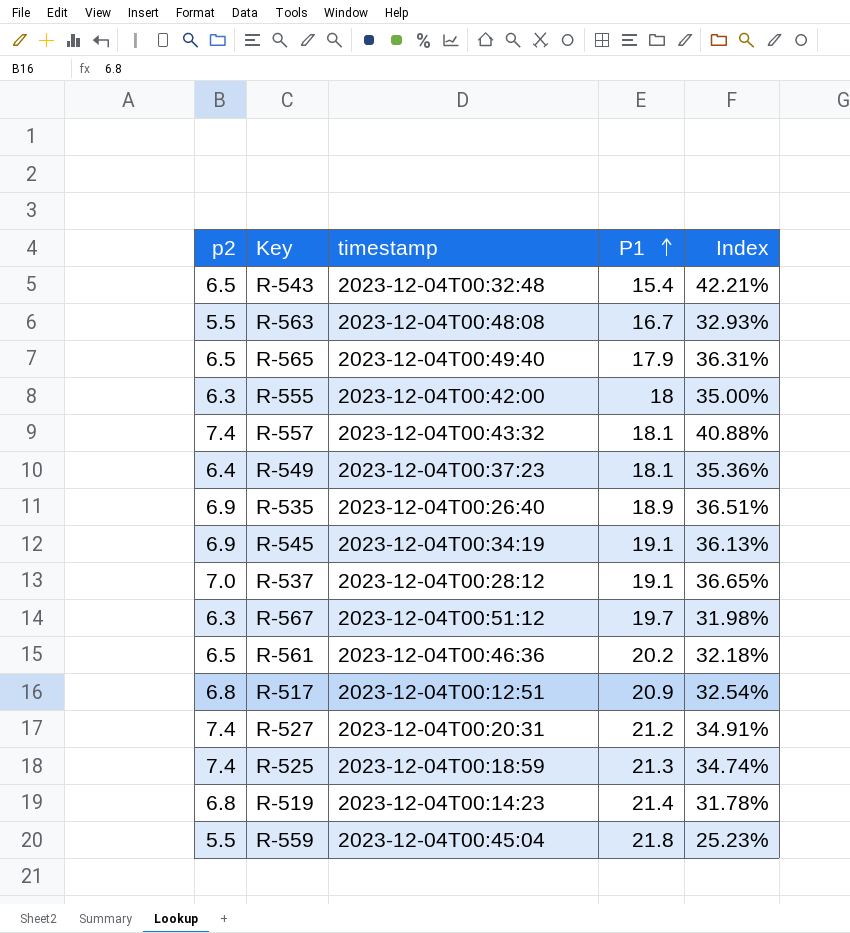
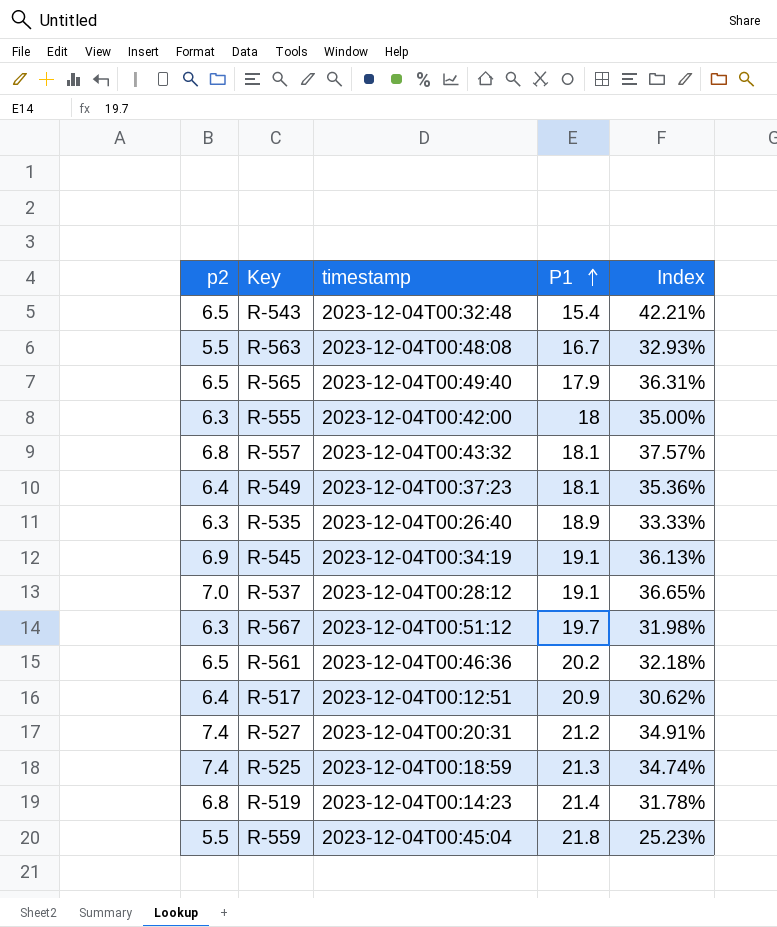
R-557 | p2: 7.4 -> 6.8
R-557 | Index: 40.88% -> 37.57%
R-535 | p2: 6.9 -> 6.3
R-535 | Index: 36.51% -> 33.33%
R-517 | p2: 6.8 -> 6.4
R-517 | Index: 32.54% -> 30.62%

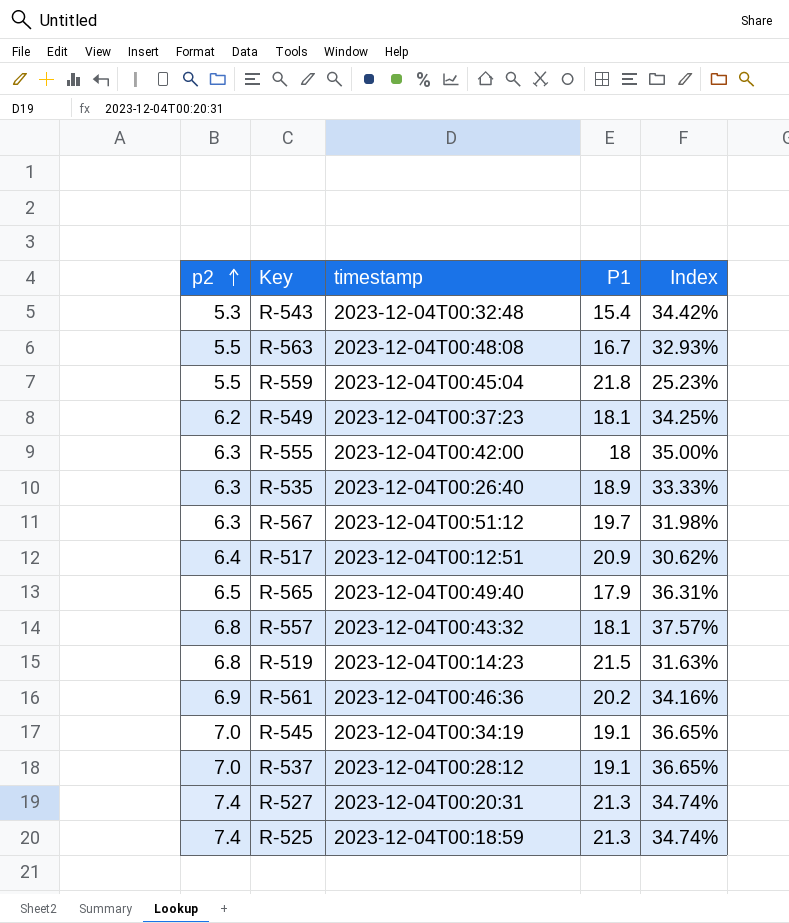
row order: P1 ascending -> p2 ascending
R-543 | p2: 6.5 -> 5.3
R-543 | Index: 42.21% -> 34.42%
R-549 | p2: 6.4 -> 6.2
R-549 | Index: 35.36% -> 34.25%
R-519 | P1: 21.4 -> 21.5
R-519 | Index: 31.78% -> 31.63%
R-561 | p2: 6.5 -> 6.9
R-561 | Index: 32.18% -> 34.16%
R-545 | p2: 6.9 -> 7.0
R-545 | Index: 36.13% -> 36.65%
R-527 | P1: 21.2 -> 21.3
R-527 | Index: 34.91% -> 34.74%

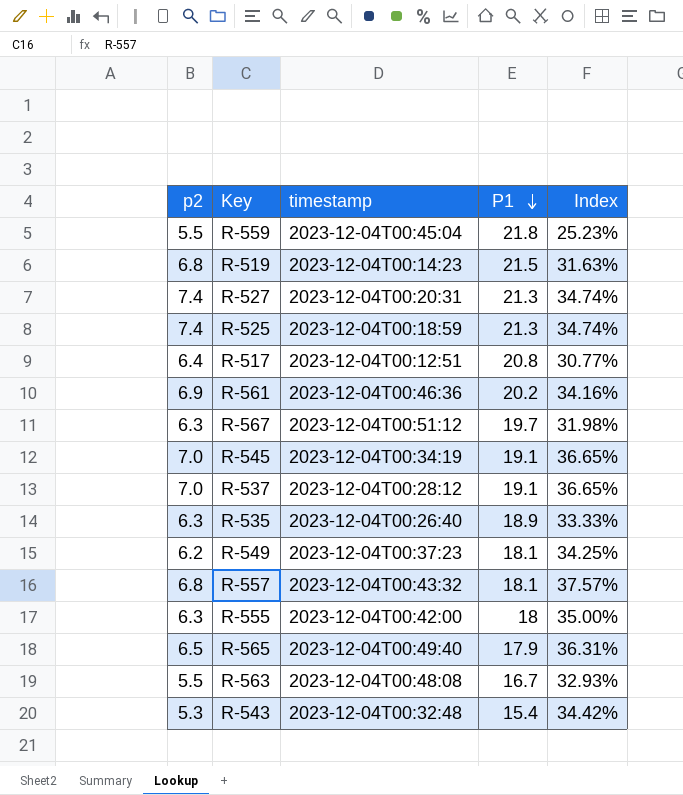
row order: p2 ascending -> P1 descending
R-517 | P1: 20.9 -> 20.8
R-517 | Index: 30.62% -> 30.77%

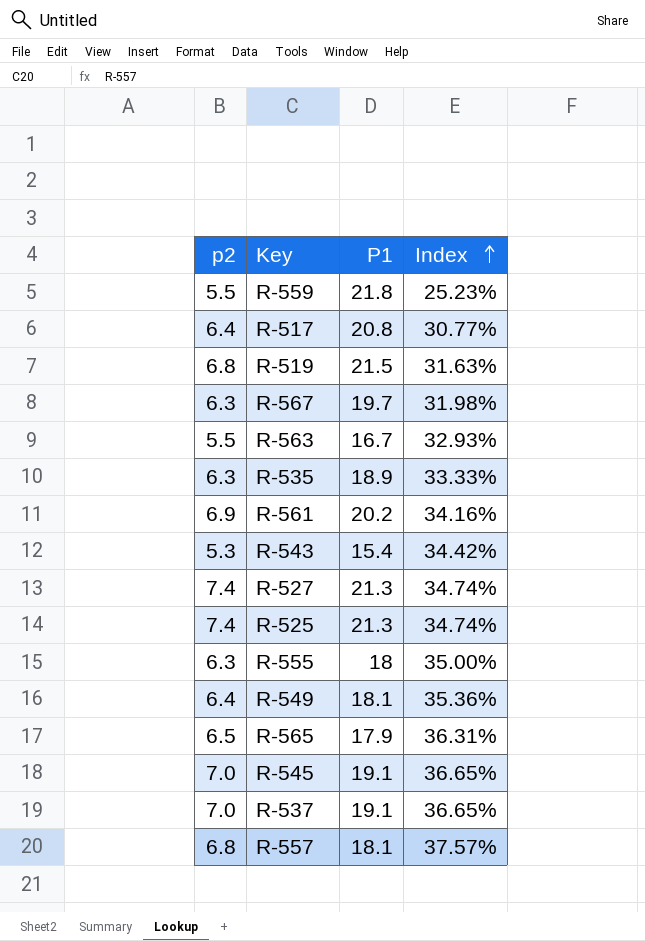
row order: P1 descending -> Index ascending
column timestamp | position: 3 -> none
R-549 | p2: 6.2 -> 6.4
R-549 | Index: 34.25% -> 35.36%

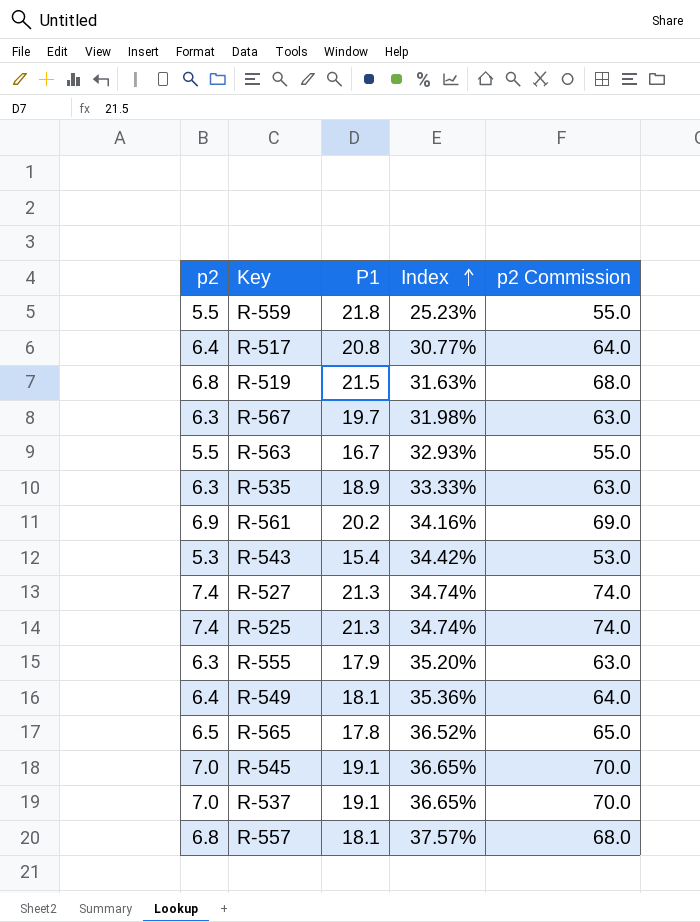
column p2 Commission | formula: none -> [p2] * 10
R-555 | P1: 18 -> 17.9
R-555 | Index: 35.00% -> 35.20%
R-565 | P1: 17.9 -> 17.8
R-565 | Index: 36.31% -> 36.52%

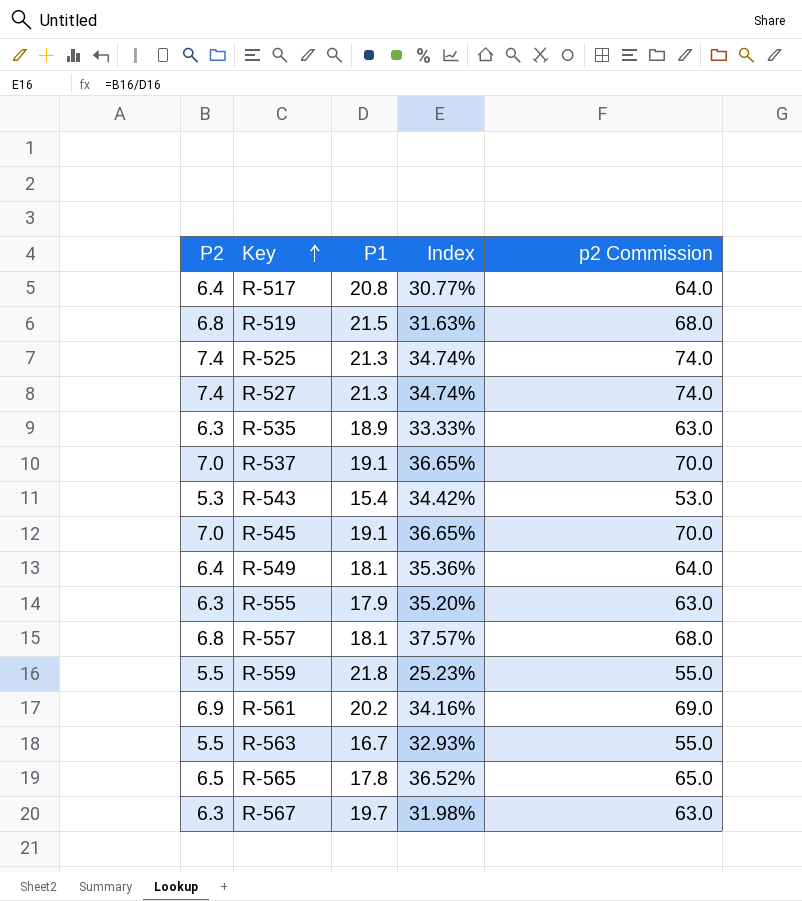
row order: Index ascending -> Key ascending
column name: p2 -> P2

